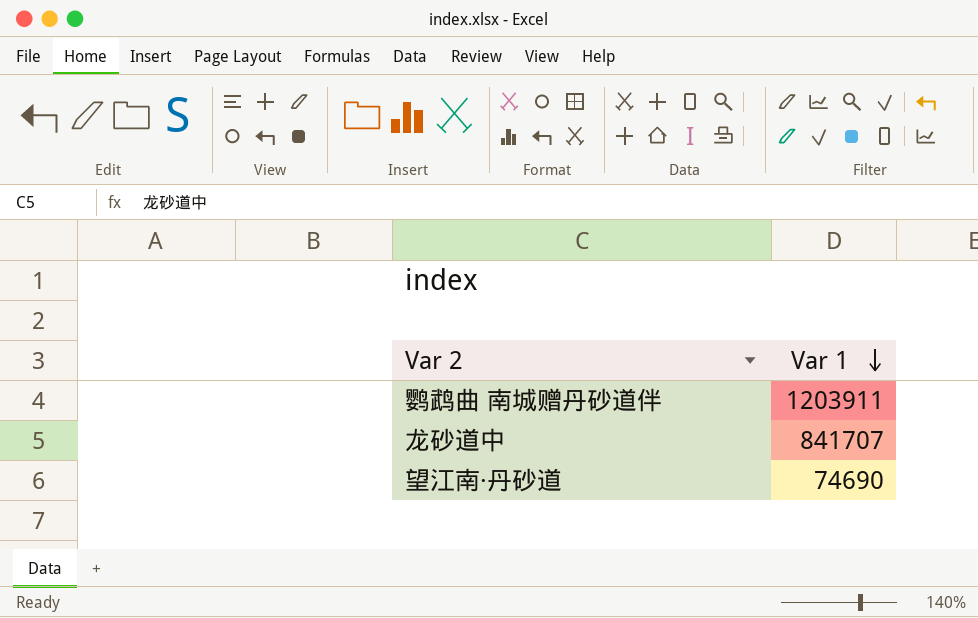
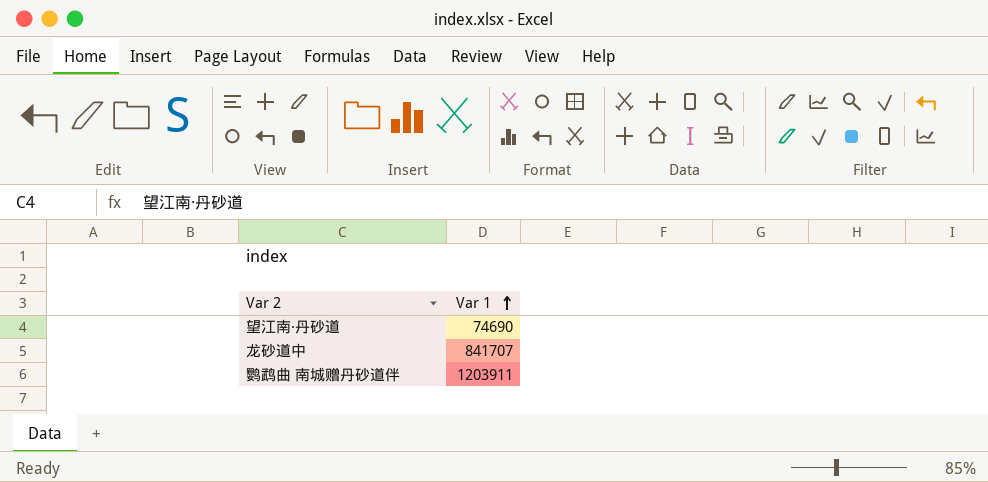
row order: Var 1 descending -> Var 1 ascending

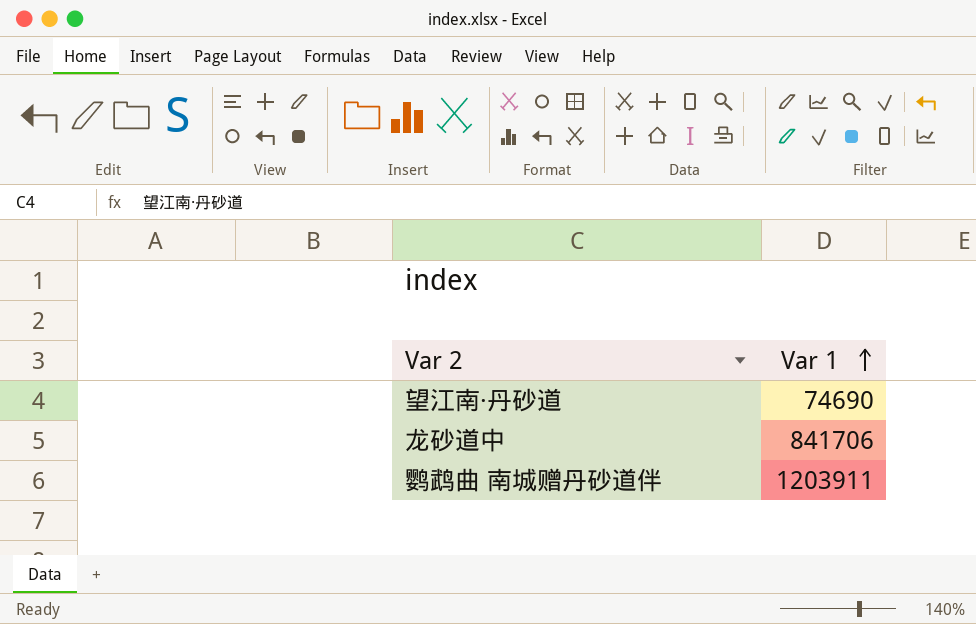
龙砂道中 | Var 1: 841707 -> 841706

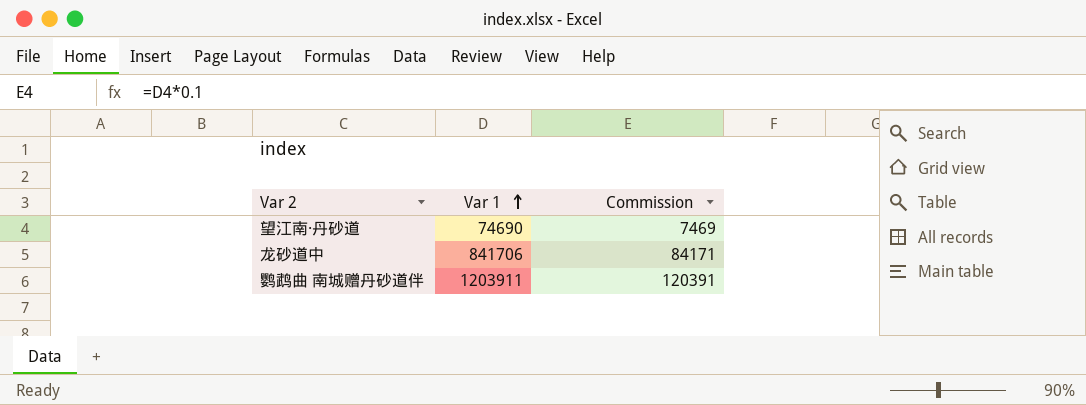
column Commission | formula: none -> [Var 1] * 0.1

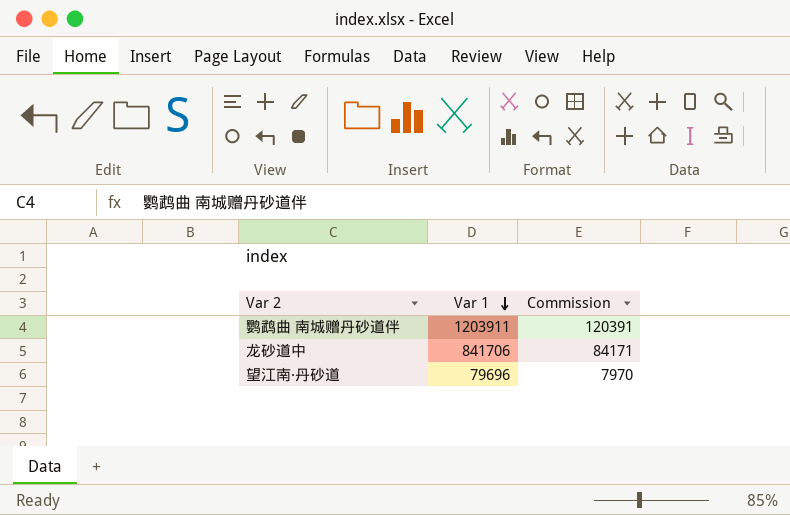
row order: Var 1 ascending -> Var 1 descending
望江南·丹砂道 | Var 1: 74690 -> 79696
望江南·丹砂道 | Commission: 7469 -> 7970

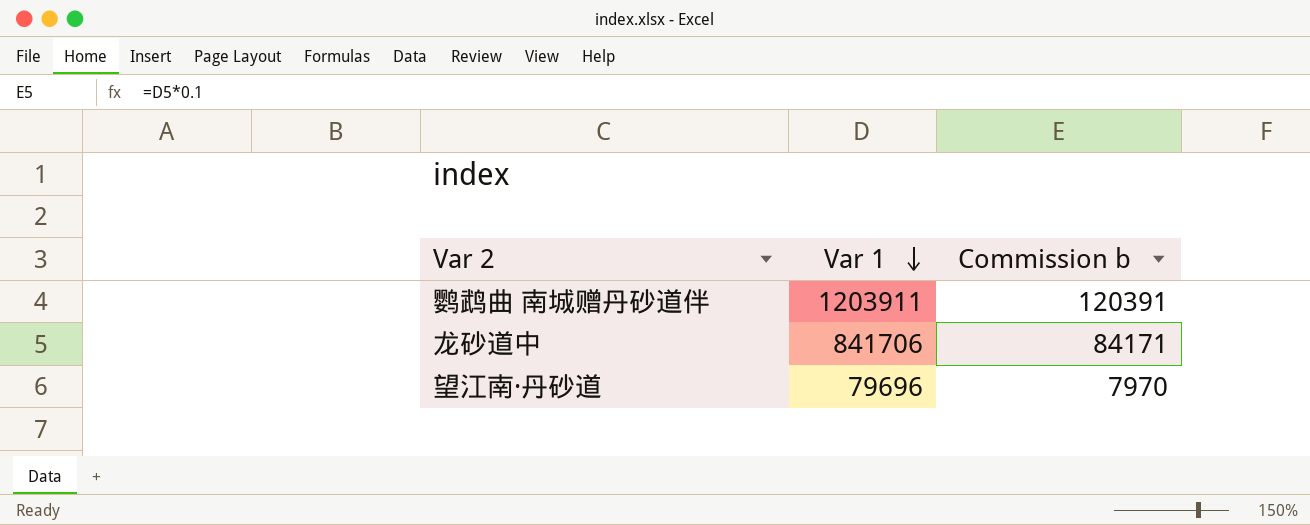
column name: Commission -> Commission b

